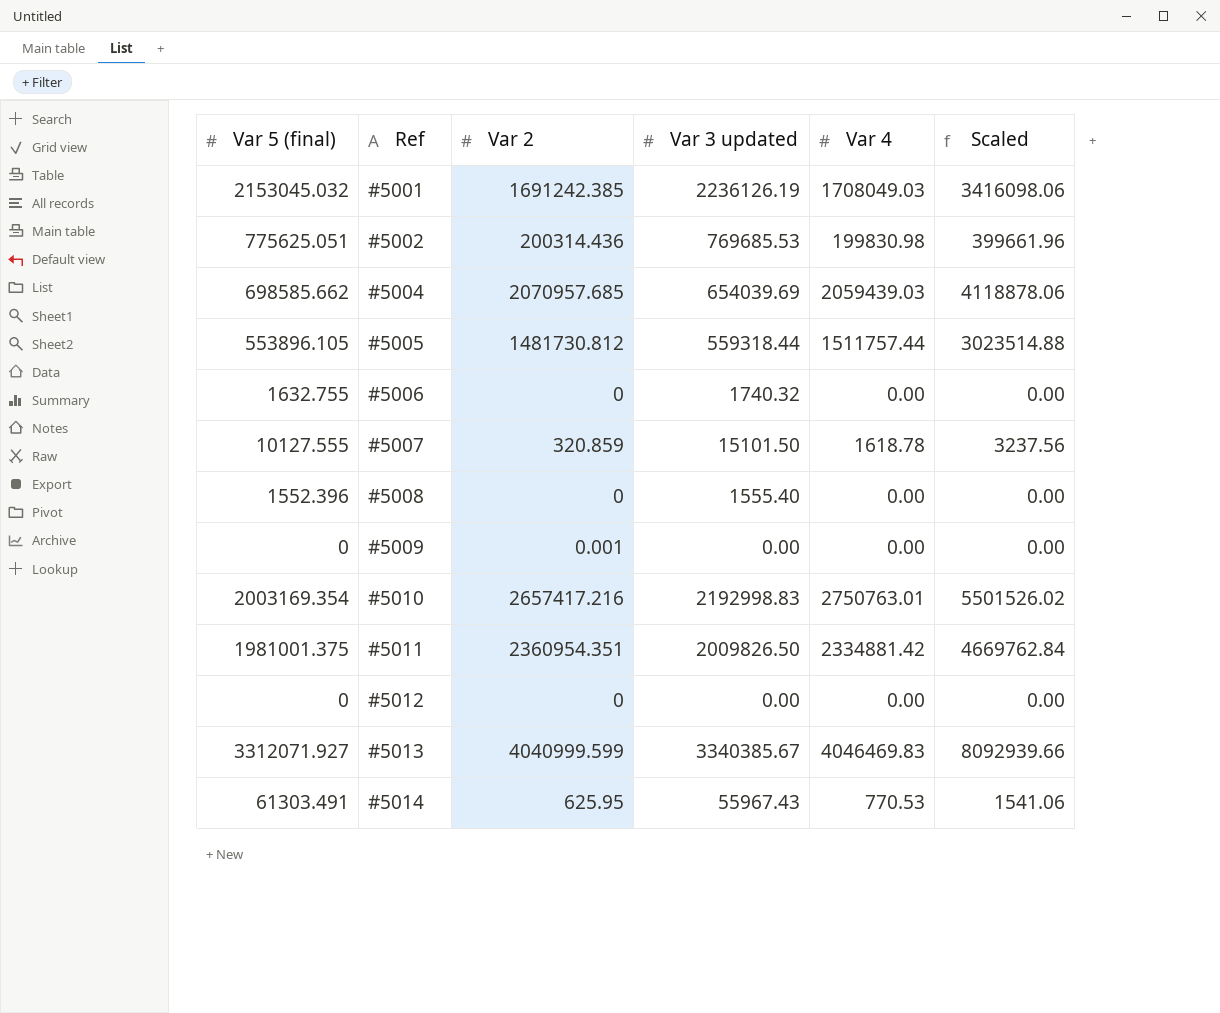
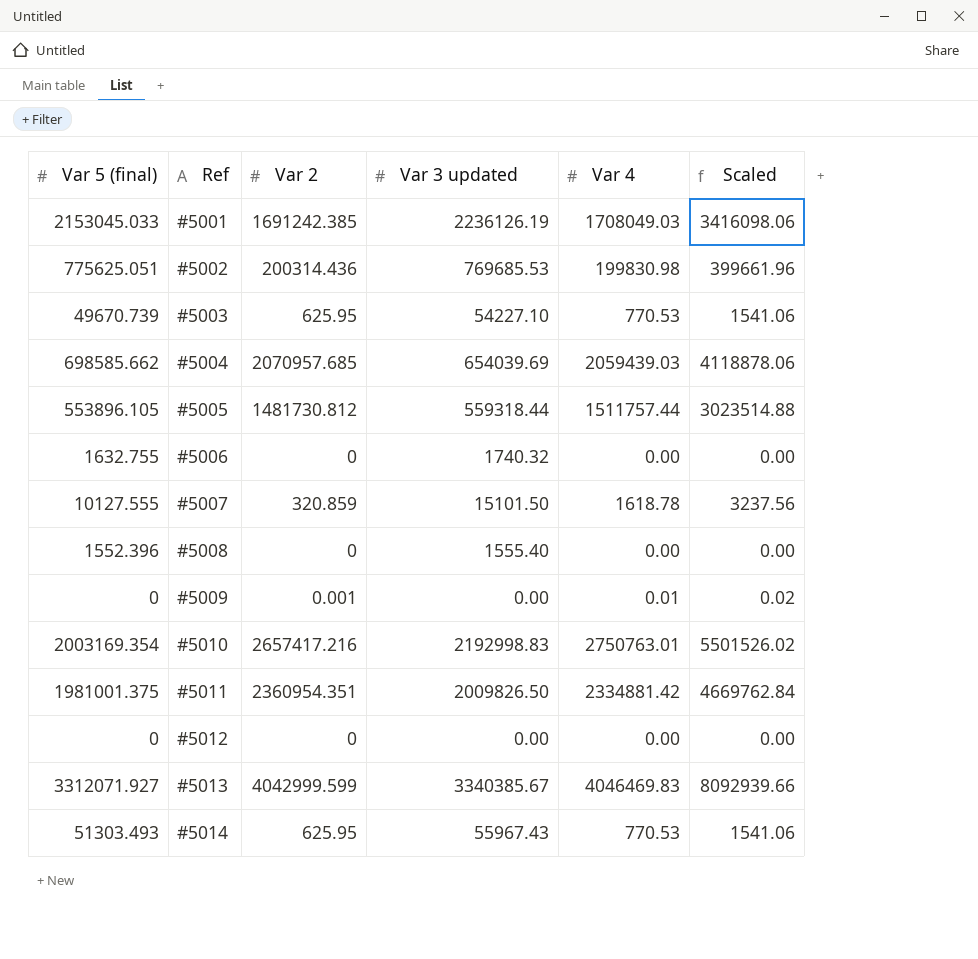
#5001 | Var 5 (final): 2153045.032 -> 2153045.033
row #5003: none -> 49670.739 | 625.95 | 54227.10 | 770.53 | 1541.06
#5009 | Var 4: 0.00 -> 0.01
#5009 | Scaled: 0.00 -> 0.02
#5013 | Var 2: 4040999.599 -> 4042999.599
#5014 | Var 5 (final): 61303.491 -> 51303.493

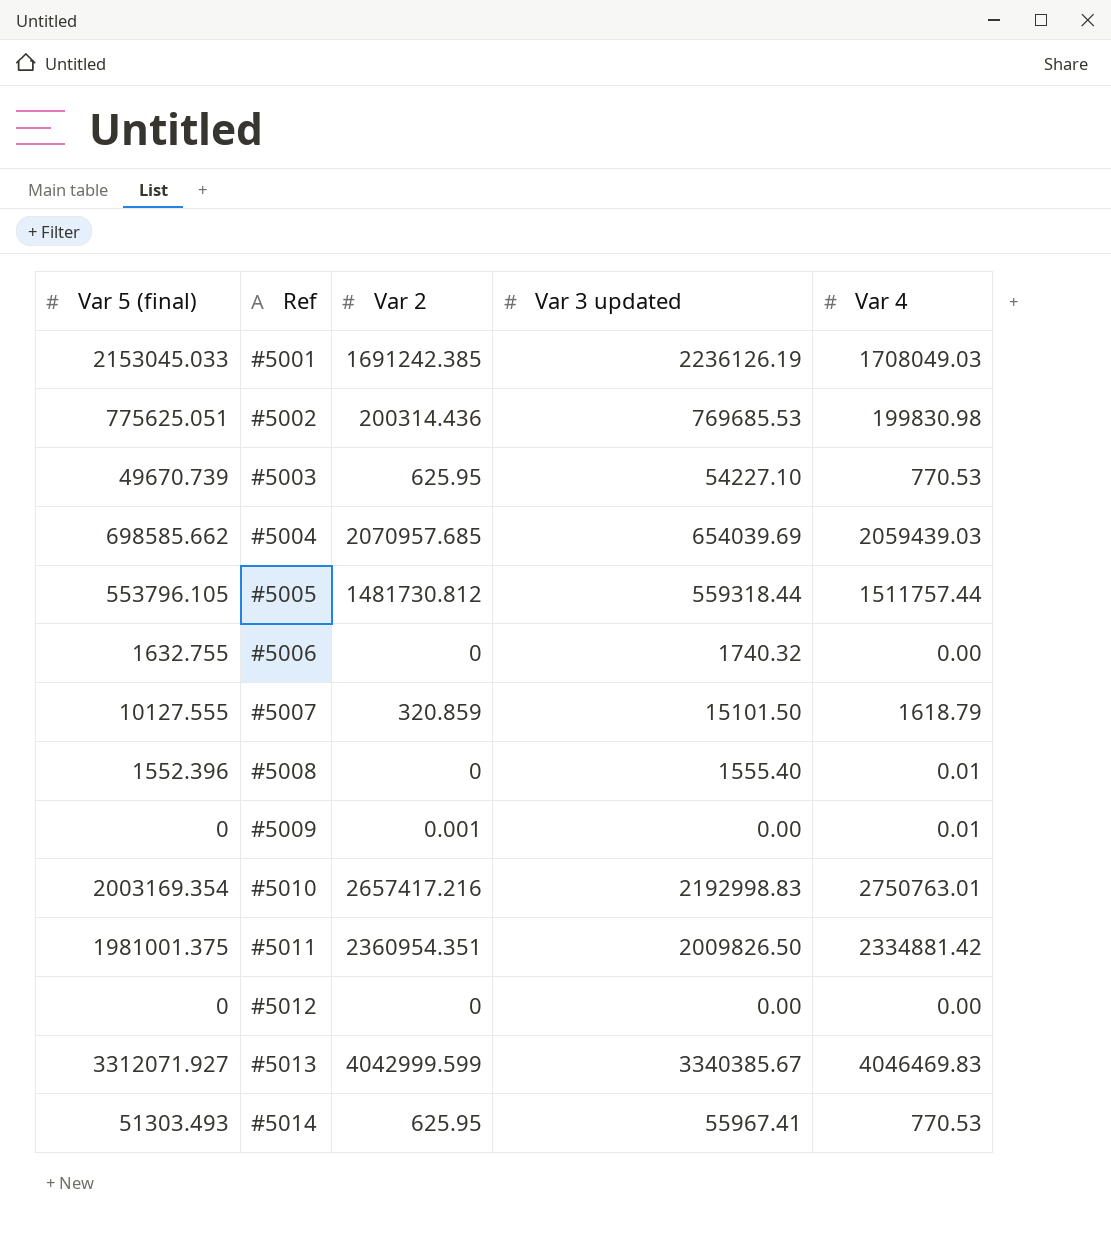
column Scaled | formula: [Var 4] * 2 -> none
#5005 | Var 5 (final): 553896.105 -> 553796.105
#5007 | Var 4: 1618.78 -> 1618.79
#5008 | Var 4: 0.00 -> 0.01
#5014 | Var 3 updated: 55967.43 -> 55967.41

